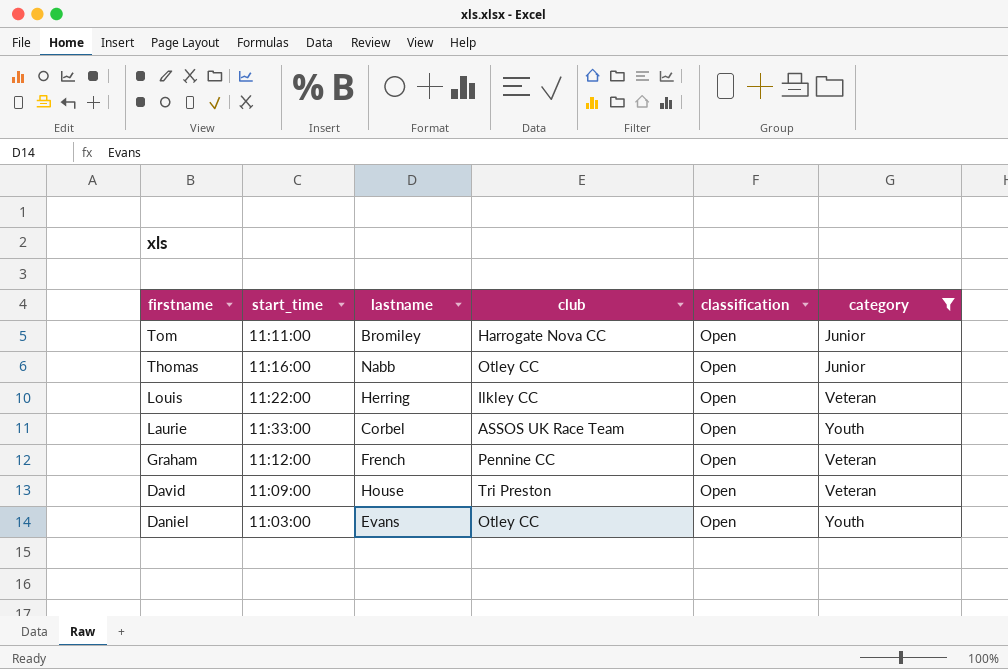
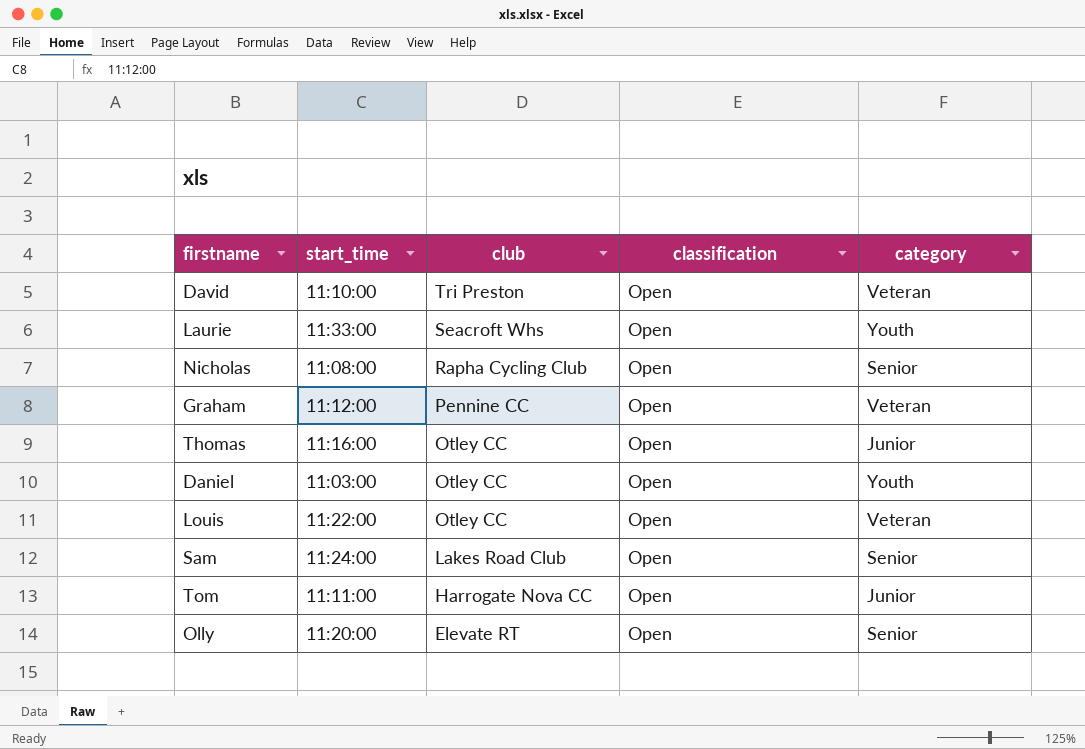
filter: category != Senior -> none
row order: firstname descending -> club descending
column lastname | position: 3 -> none
David | start_time: 11:09:00 -> 11:10:00
Laurie | club: ASSOS UK Race Team -> Seacroft Whs
Louis | club: Ilkley CC -> Otley CC

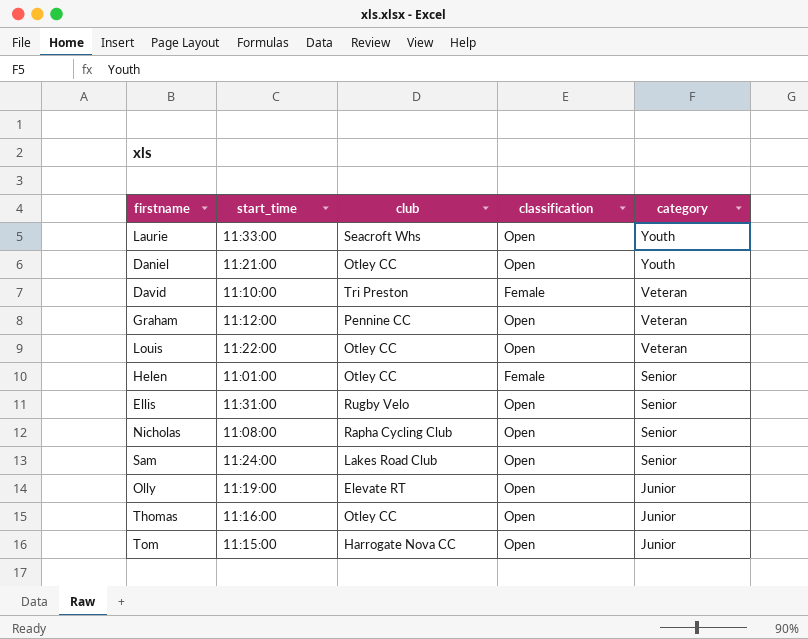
row order: club descending -> category descending
Daniel | start_time: 11:03:00 -> 11:21:00
David | classification: Open -> Female
row Helen: none -> 11:01:00 | Otley CC | Female | Senior
row Ellis: none -> 11:31:00 | Rugby Velo | Open | Senior
Olly | start_time: 11:20:00 -> 11:19:00
Olly | category: Senior -> Junior
Tom | start_time: 11:11:00 -> 11:15:00

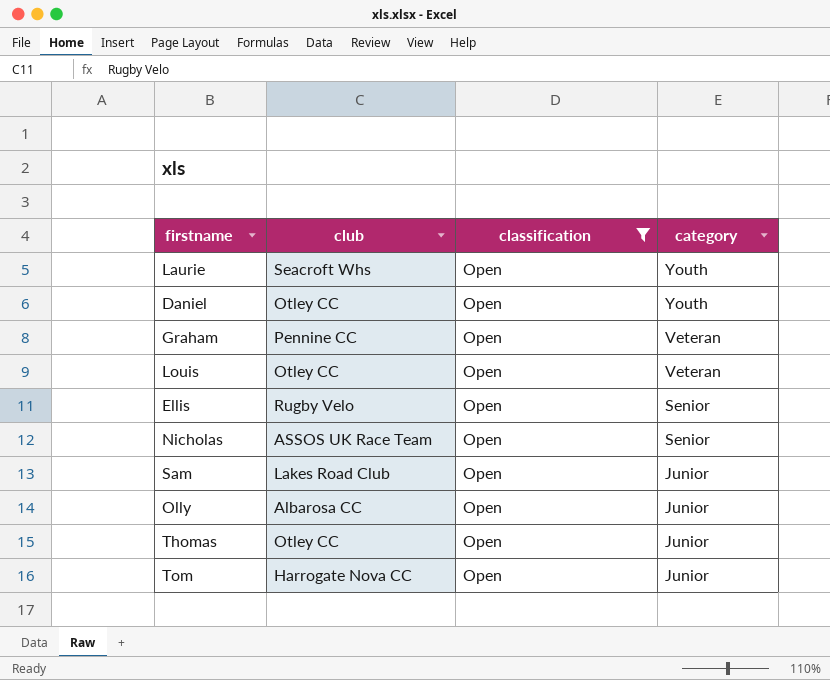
filter: none -> classification = Open
column start_time | position: 2 -> none
Nicholas | club: Rapha Cycling Club -> ASSOS UK Race Team
Sam | category: Senior -> Junior
Olly | club: Elevate RT -> Albarosa CC

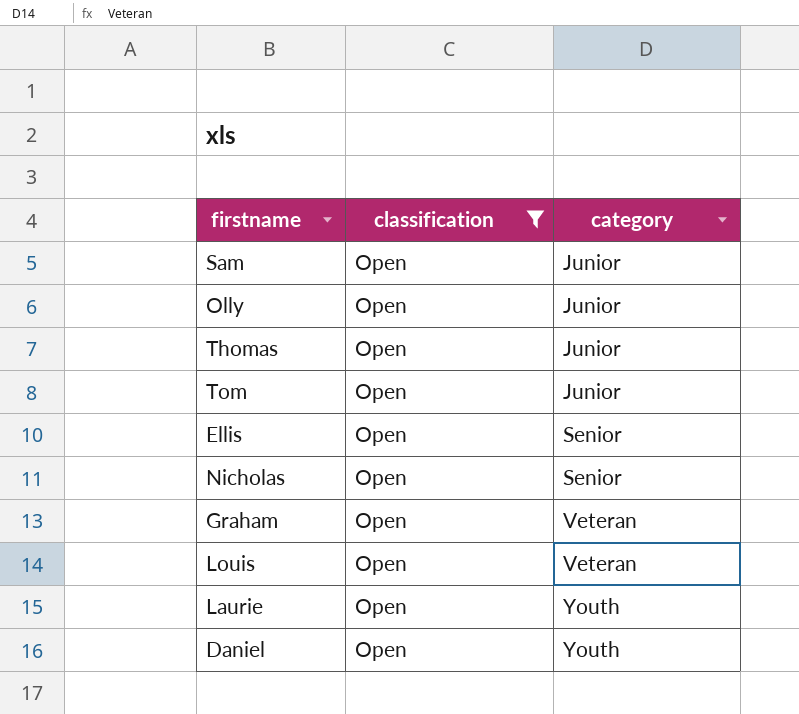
row order: category descending -> category ascending
column club | position: 2 -> none

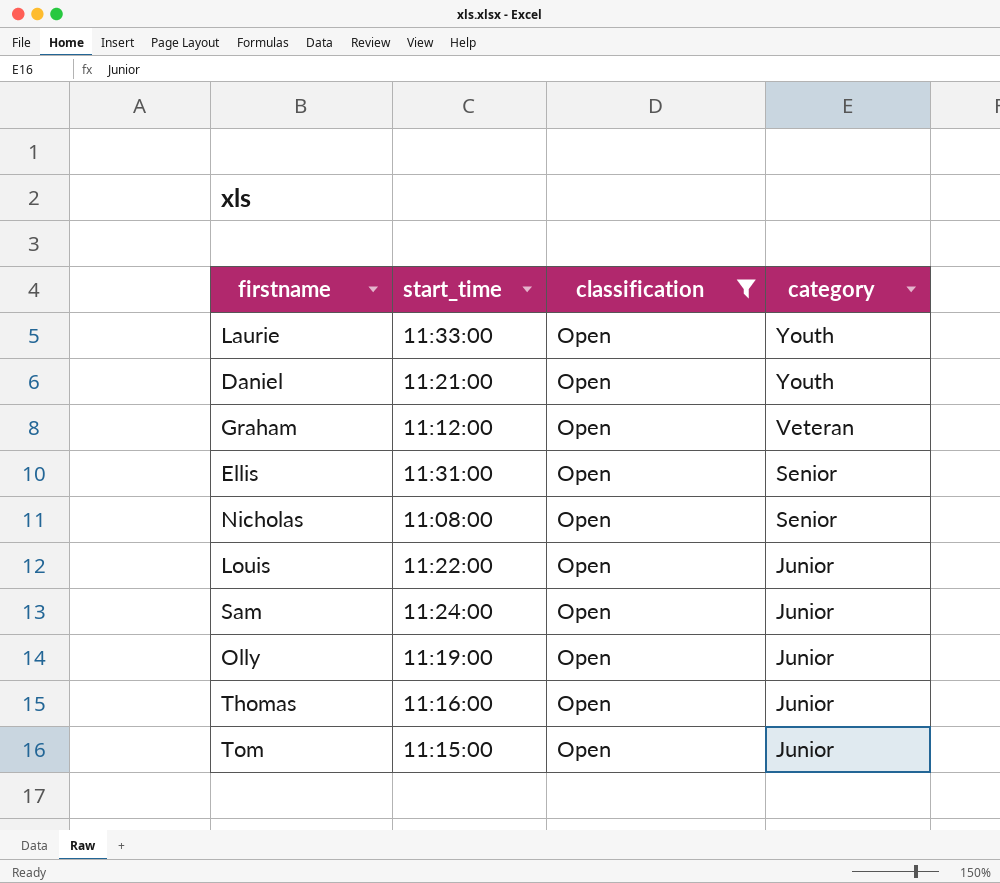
row order: category ascending -> category descending
column start_time | position: none -> 2
Louis | category: Veteran -> Junior

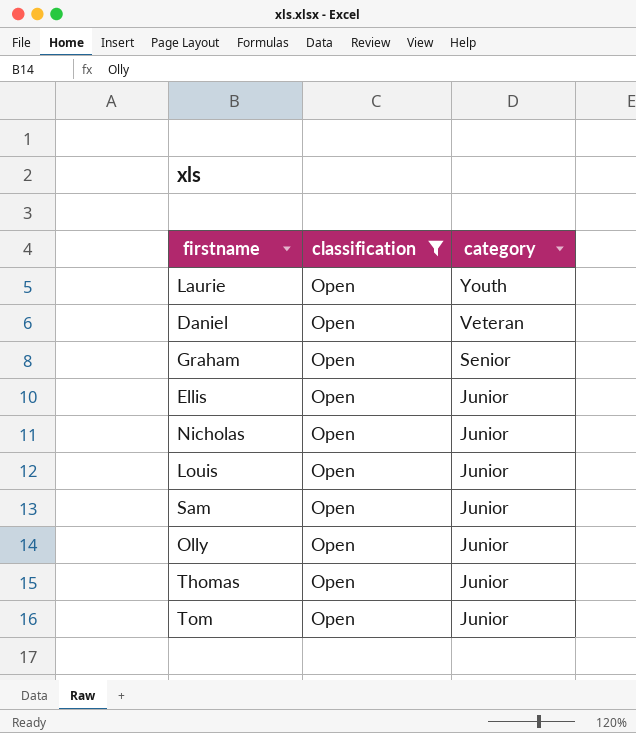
column start_time | position: 2 -> none
Daniel | category: Youth -> Veteran
Graham | category: Veteran -> Senior
Ellis | category: Senior -> Junior
Nicholas | category: Senior -> Junior

